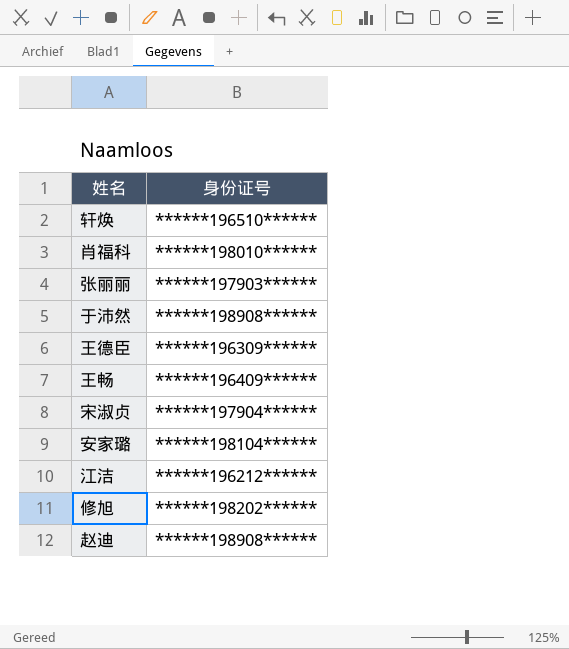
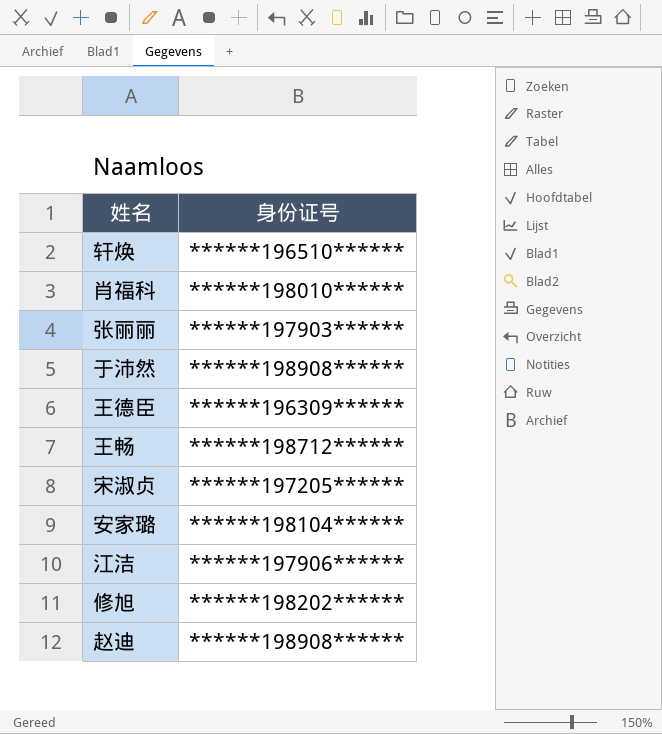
王畅 | 身份证号: ******196409****** -> ******198712******
宋淑贞 | 身份证号: ******197904****** -> ******197205******
江洁 | 身份证号: ******196212****** -> ******197906******

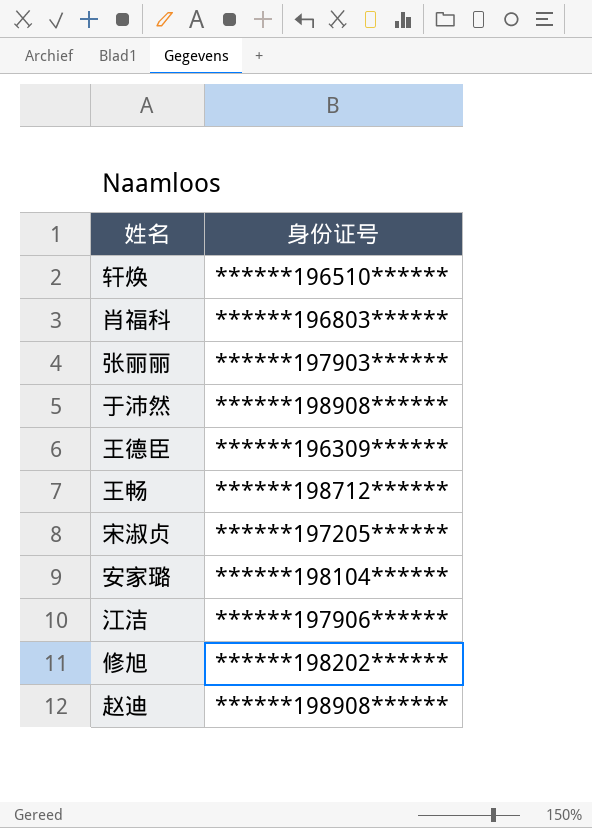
肖福科 | 身份证号: ******198010****** -> ******196803******

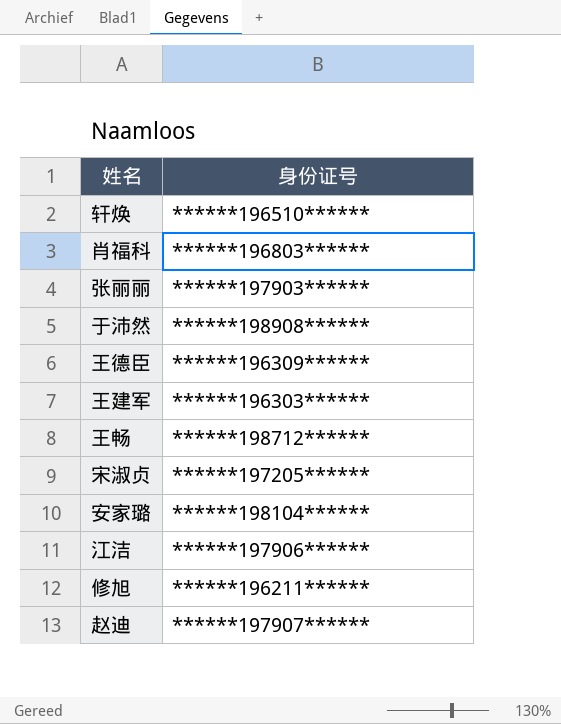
row 王建军: none -> ******196303******
修旭 | 身份证号: ******198202****** -> ******196211******
赵迪 | 身份证号: ******198908****** -> ******197907******

